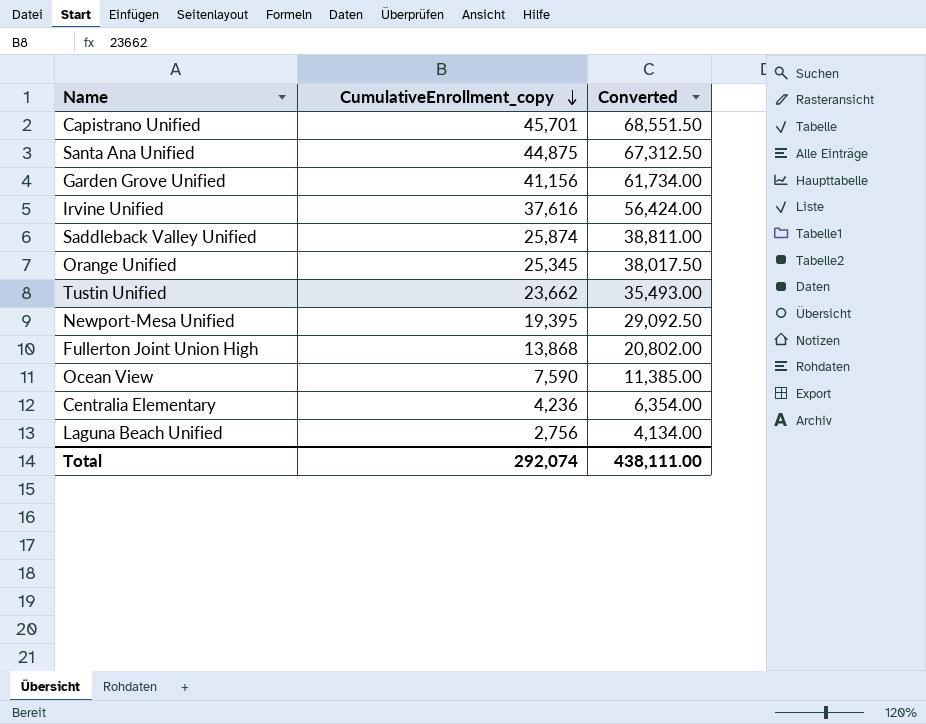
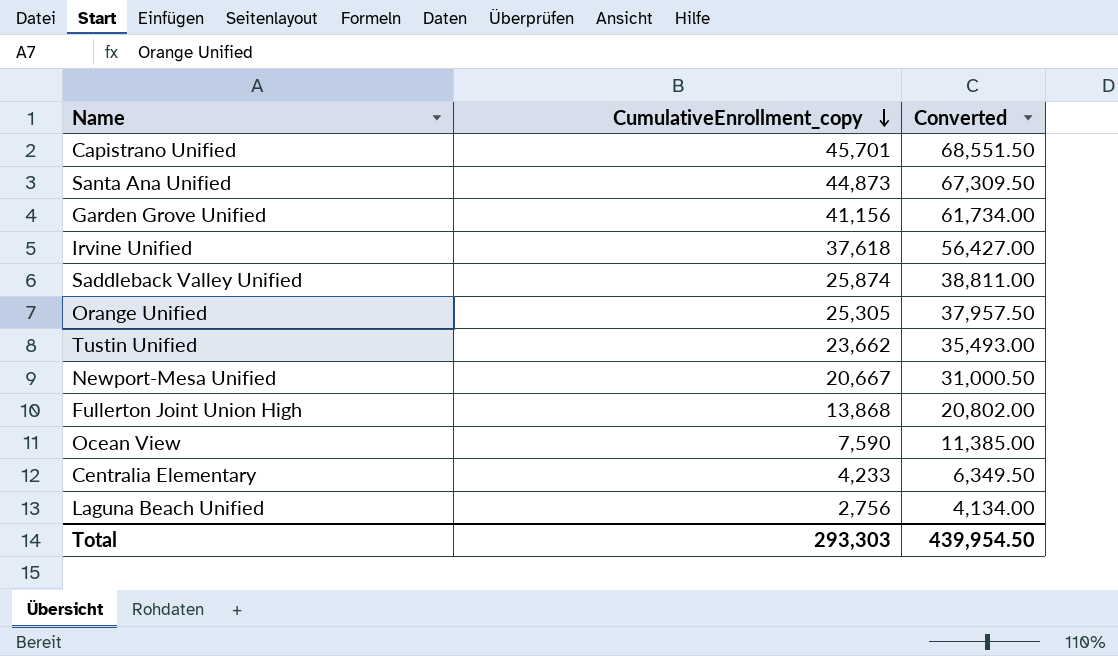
Santa Ana Unified | CumulativeEnrollment_copy: 44,875 -> 44,873
Santa Ana Unified | Converted: 67,312.50 -> 67,309.50
Irvine Unified | CumulativeEnrollment_copy: 37,616 -> 37,618
Irvine Unified | Converted: 56,424.00 -> 56,427.00
Orange Unified | CumulativeEnrollment_copy: 25,345 -> 25,305
Orange Unified | Converted: 38,017.50 -> 37,957.50
Newport-Mesa Unified | CumulativeEnrollment_copy: 19,395 -> 20,667
Newport-Mesa Unified | Converted: 29,092.50 -> 31,000.50
Centralia Elementary | CumulativeEnrollment_copy: 4,236 -> 4,233
Centralia Elementary | Converted: 6,354.00 -> 6,349.50
Total | CumulativeEnrollment_copy: 292,074 -> 293,303
Total | Converted: 438,111.00 -> 439,954.50

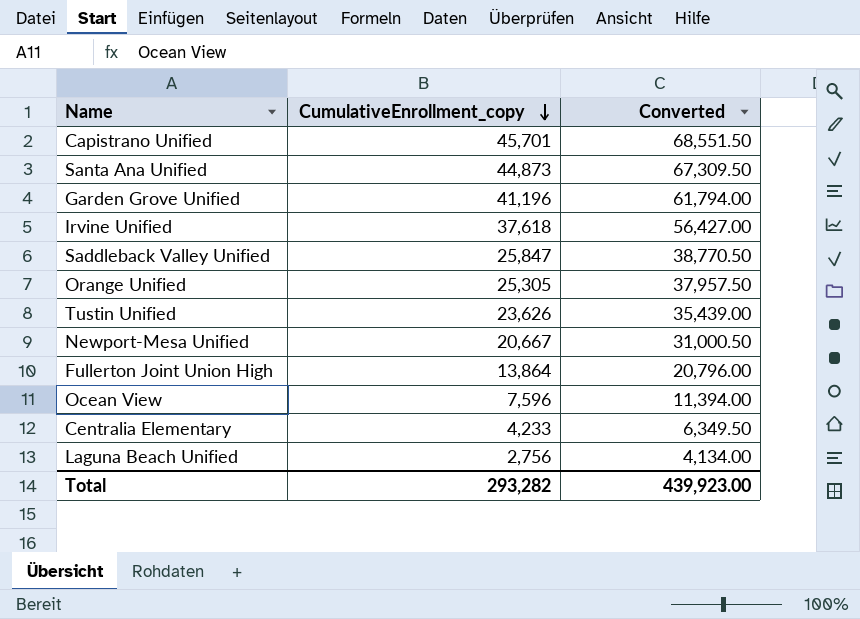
Garden Grove Unified | CumulativeEnrollment_copy: 41,156 -> 41,196
Garden Grove Unified | Converted: 61,734.00 -> 61,794.00
Saddleback Valley Unified | CumulativeEnrollment_copy: 25,874 -> 25,847
Saddleback Valley Unified | Converted: 38,811.00 -> 38,770.50
Tustin Unified | CumulativeEnrollment_copy: 23,662 -> 23,626
Tustin Unified | Converted: 35,493.00 -> 35,439.00
Fullerton Joint Union High | CumulativeEnrollment_copy: 13,868 -> 13,864
Fullerton Joint Union High | Converted: 20,802.00 -> 20,796.00
Ocean View | CumulativeEnrollment_copy: 7,590 -> 7,596
Ocean View | Converted: 11,385.00 -> 11,394.00
Total | CumulativeEnrollment_copy: 293,303 -> 293,282
Total | Converted: 439,954.50 -> 439,923.00

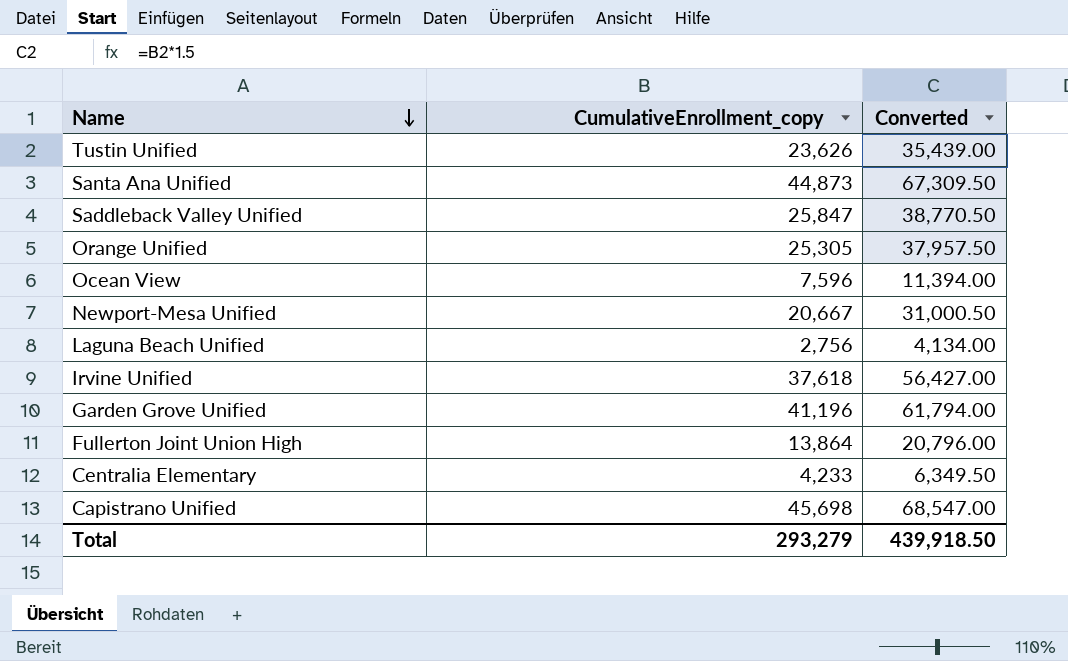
row order: CumulativeEnrollment_copy descending -> Name descending
Capistrano Unified | CumulativeEnrollment_copy: 45,701 -> 45,698
Capistrano Unified | Converted: 68,551.50 -> 68,547.00
Total | CumulativeEnrollment_copy: 293,282 -> 293,279
Total | Converted: 439,923.00 -> 439,918.50

